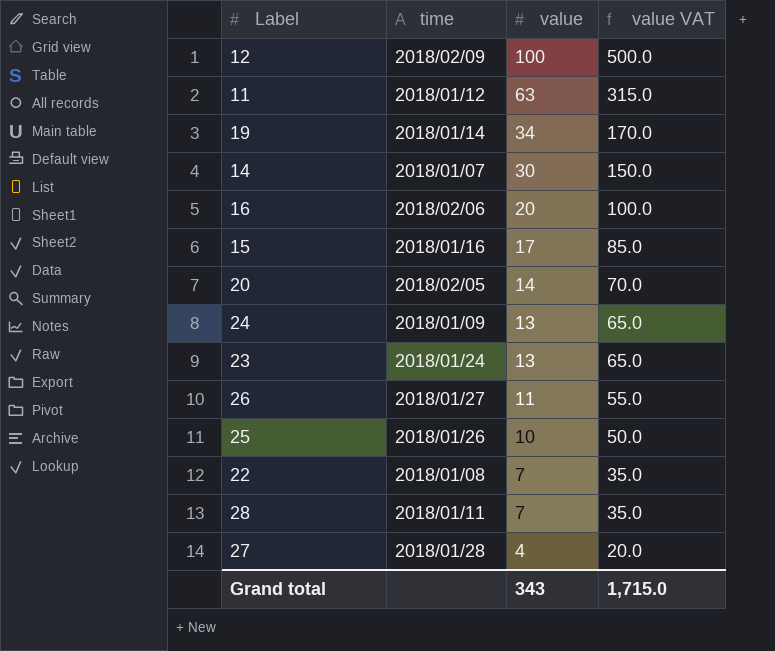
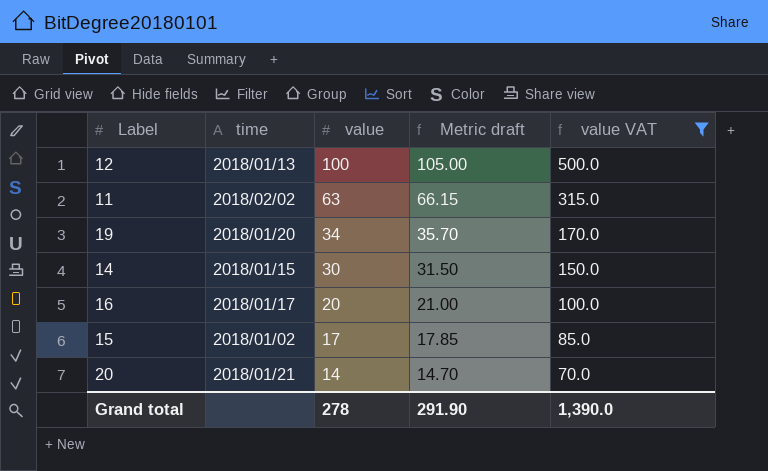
filter: none -> value VAT >= 70.0
column Metric draft | formula: none -> [value] * 1.05
12 | time: 2018/02/09 -> 2018/01/13
11 | time: 2018/01/12 -> 2018/02/02
19 | time: 2018/01/14 -> 2018/01/20
14 | time: 2018/01/07 -> 2018/01/15
16 | time: 2018/02/06 -> 2018/01/17
15 | time: 2018/01/16 -> 2018/01/02
20 | time: 2018/02/05 -> 2018/01/21
Grand total | value: 343 -> 278
Grand total | value VAT: 1,715.0 -> 1,390.0

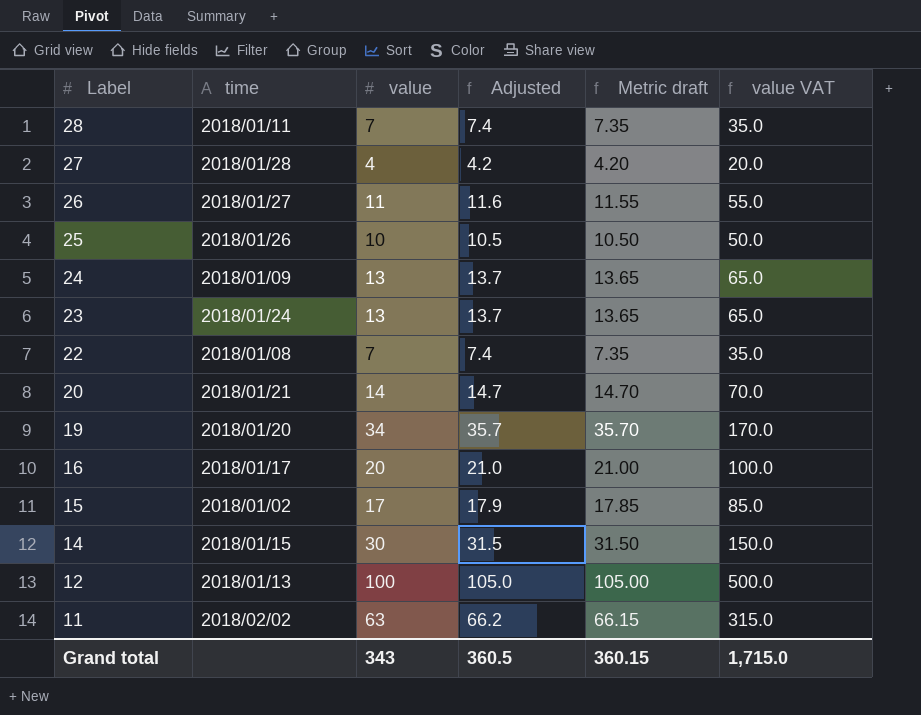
filter: value VAT >= 70.0 -> none
row order: value descending -> Label descending
column Adjusted | formula: none -> [value] * 1.05
Grand total | value: 278 -> 343
Grand total | Metric draft: 291.90 -> 360.15
Grand total | value VAT: 1,390.0 -> 1,715.0

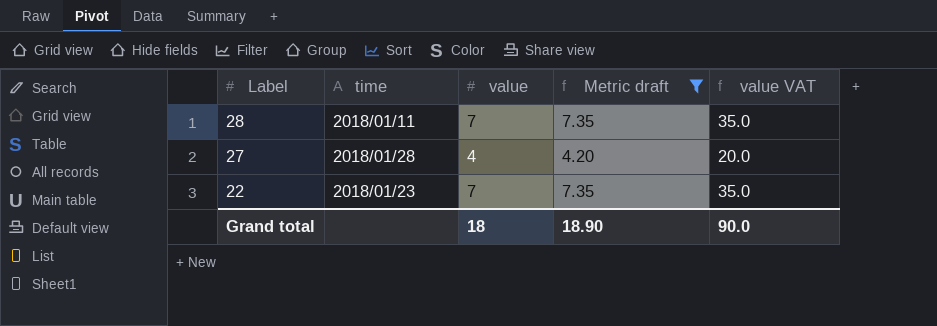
filter: none -> Metric draft <= 7.35
column Adjusted | formula: [value] * 1.05 -> none
22 | time: 2018/01/08 -> 2018/01/23
Grand total | value: 343 -> 18
Grand total | Metric draft: 360.15 -> 18.90
Grand total | value VAT: 1,715.0 -> 90.0

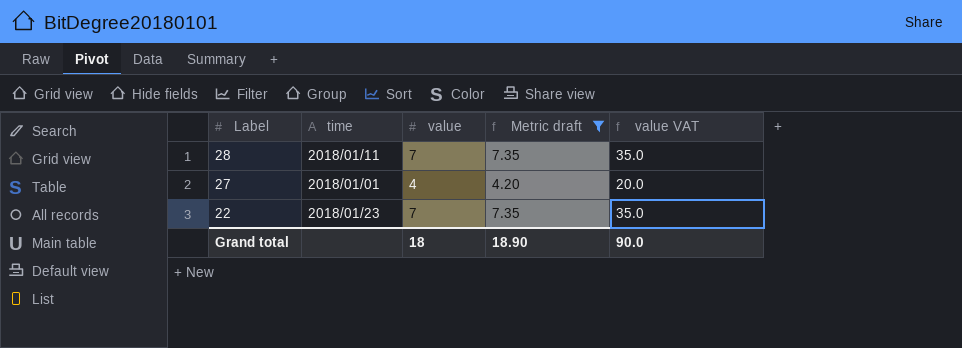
27 | time: 2018/01/28 -> 2018/01/01

